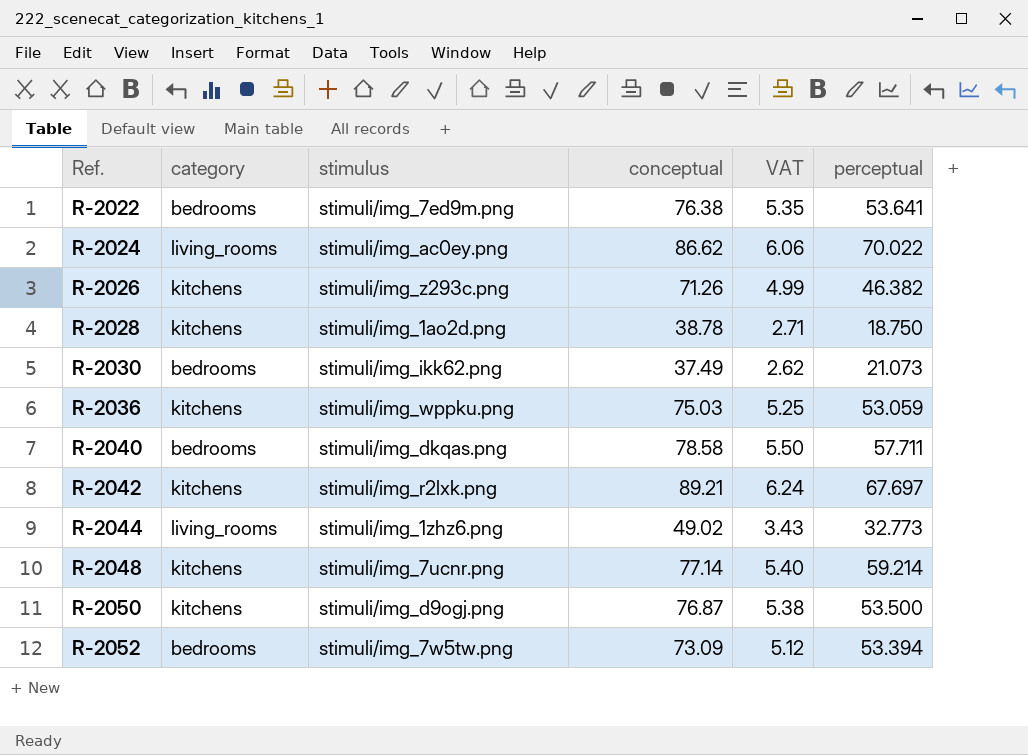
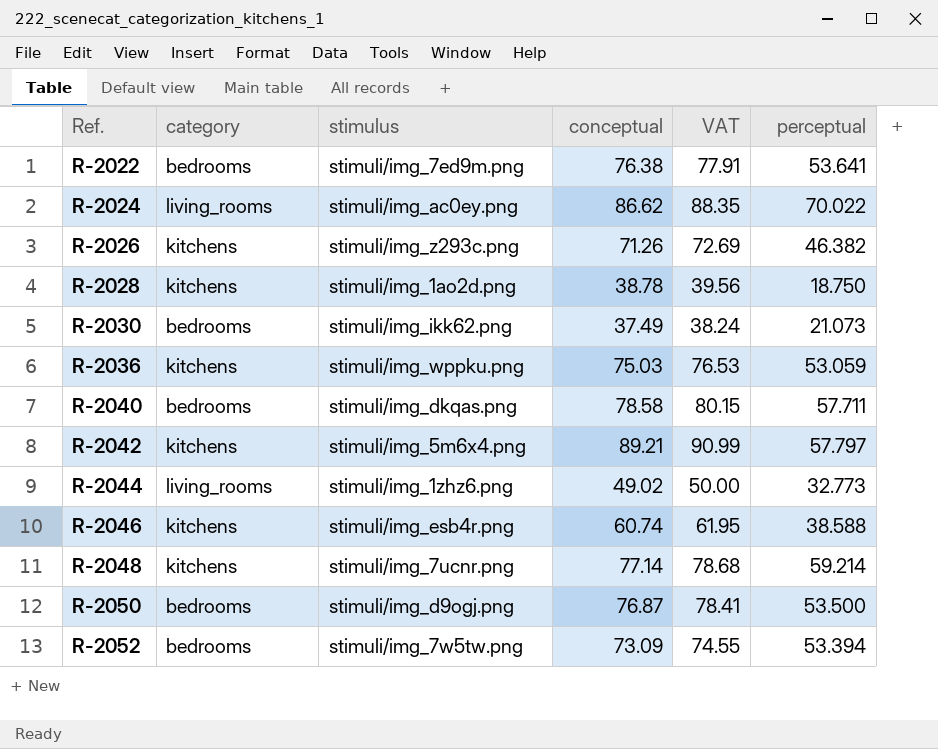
column VAT | formula: [conceptual] * 0.07 -> [conceptual] * 1.02
R-2042 | stimulus: stimuli/img_r2lxk.png -> stimuli/img_5m6x4.png
R-2042 | perceptual: 67.697 -> 57.797
row R-2046: none -> kitchens | stimuli/img_esb4r.png | 60.74 | 61.95 | 38.588
R-2050 | category: kitchens -> bedrooms

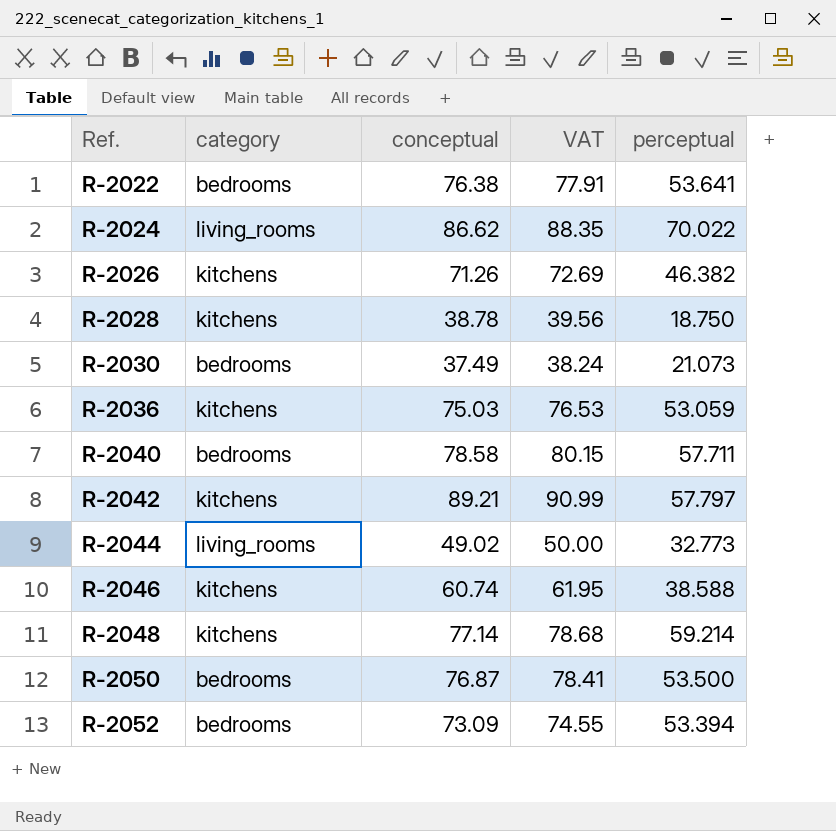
column stimulus | position: 3 -> none

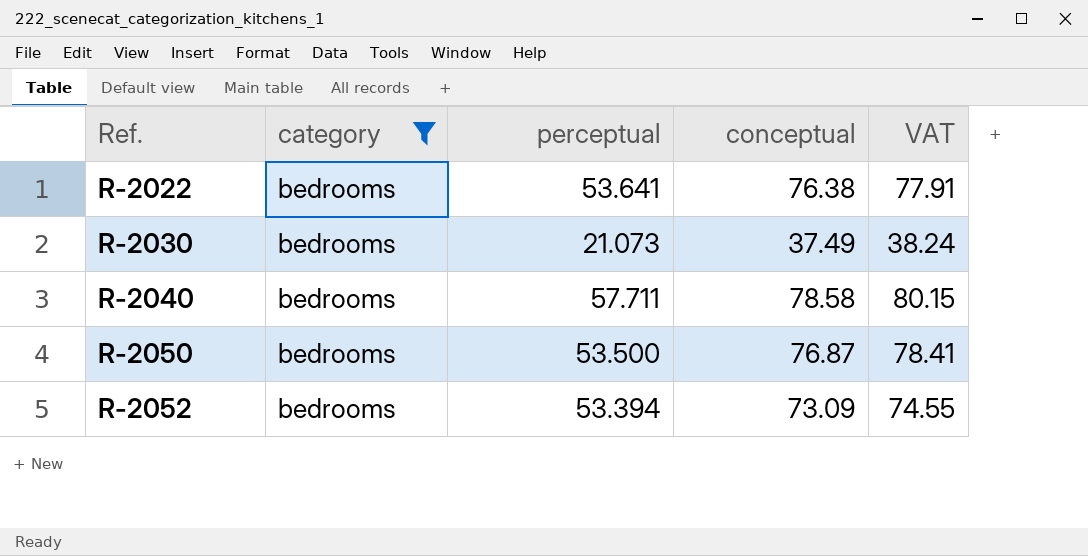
filter: none -> category = bedrooms
column perceptual | position: 5 -> 3

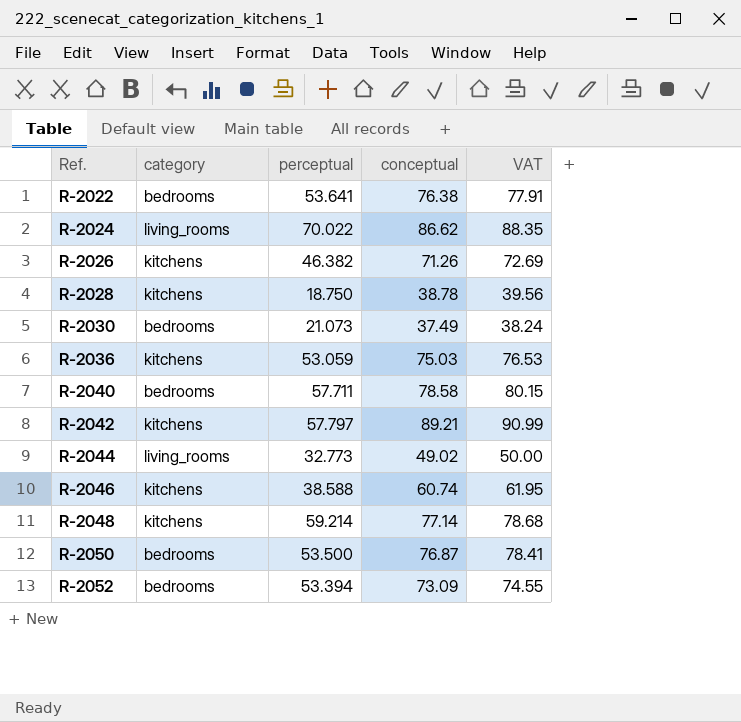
filter: category = bedrooms -> none

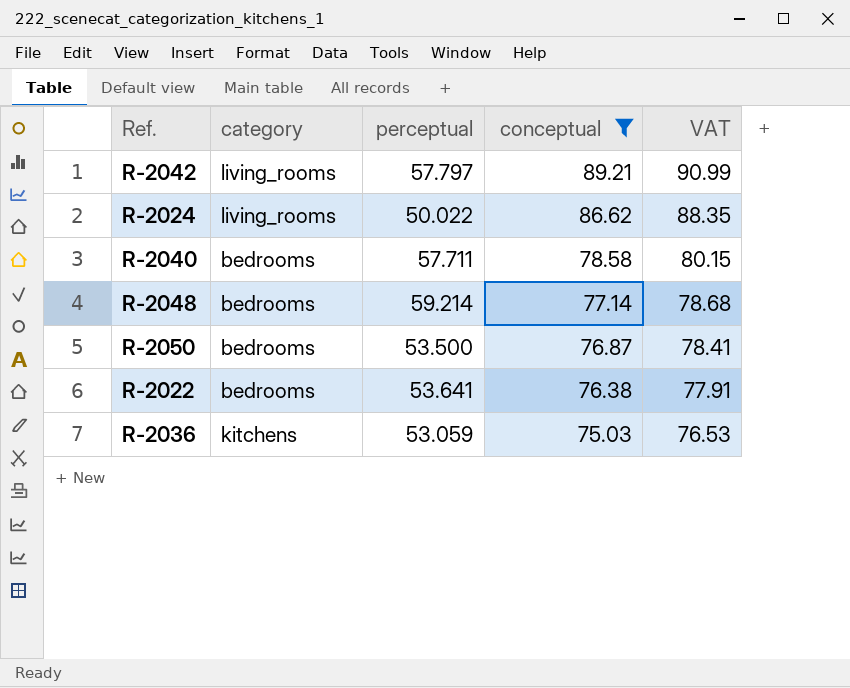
filter: none -> conceptual >= 75.03
row order: Ref. ascending -> conceptual descending
R-2042 | category: kitchens -> living_rooms
R-2024 | perceptual: 70.022 -> 50.022
R-2048 | category: kitchens -> bedrooms

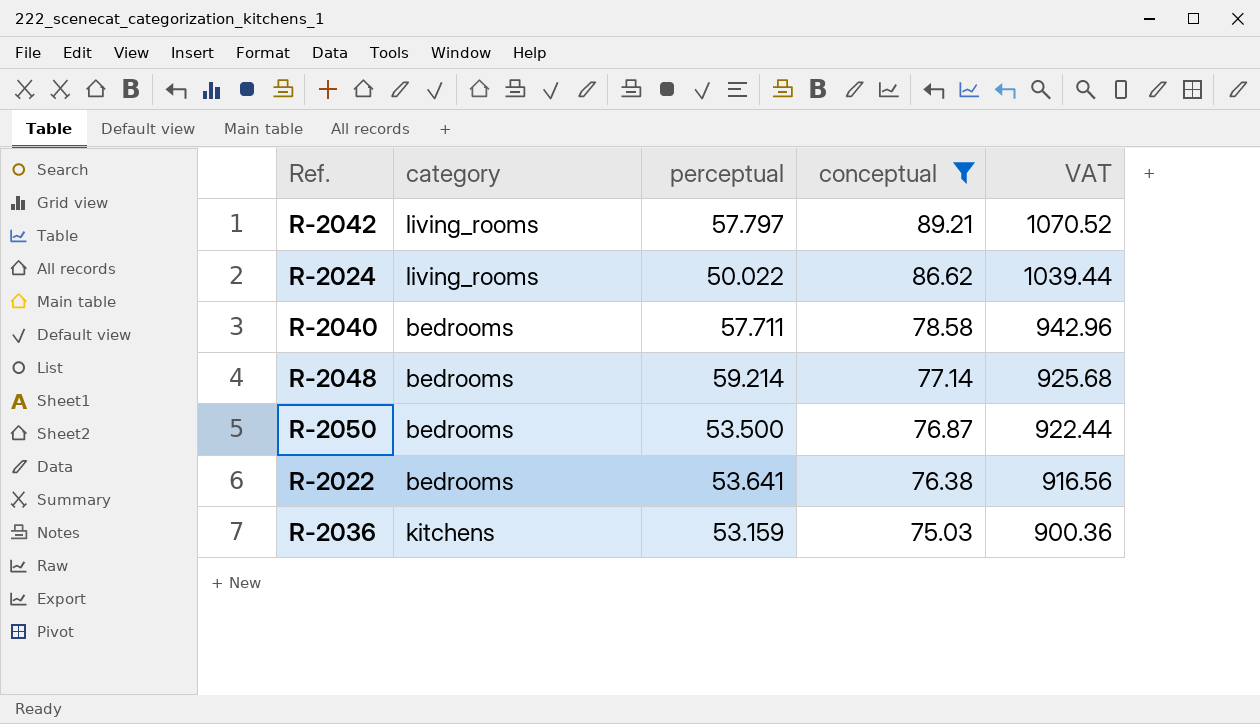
column VAT | formula: [conceptual] * 1.02 -> [conceptual] * 12
R-2036 | perceptual: 53.059 -> 53.159

